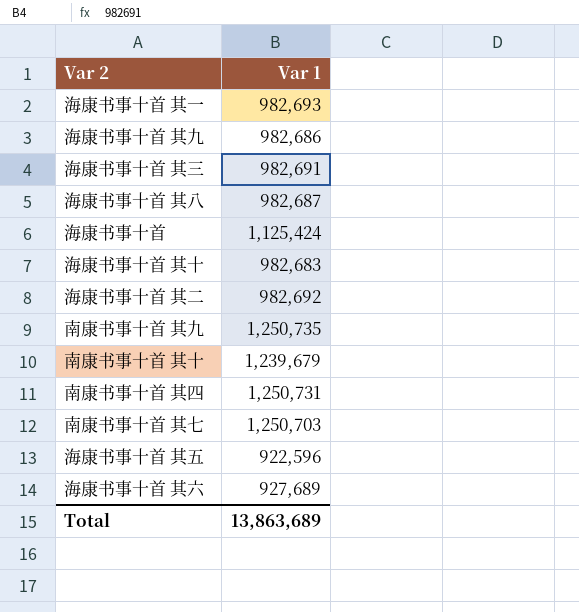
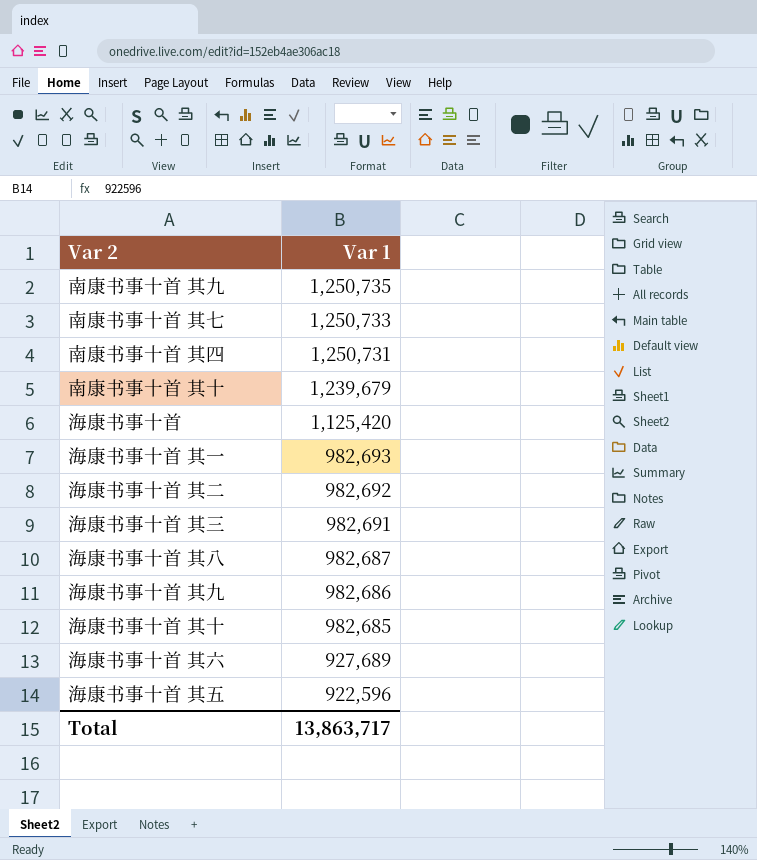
row order: none -> Var 1 descending
南康书事十首 其七 | Var 1: 1,250,703 -> 1,250,733
海康书事十首 | Var 1: 1,125,424 -> 1,125,420
海康书事十首 其十 | Var 1: 982,683 -> 982,685
Total | Var 1: 13,863,689 -> 13,863,717

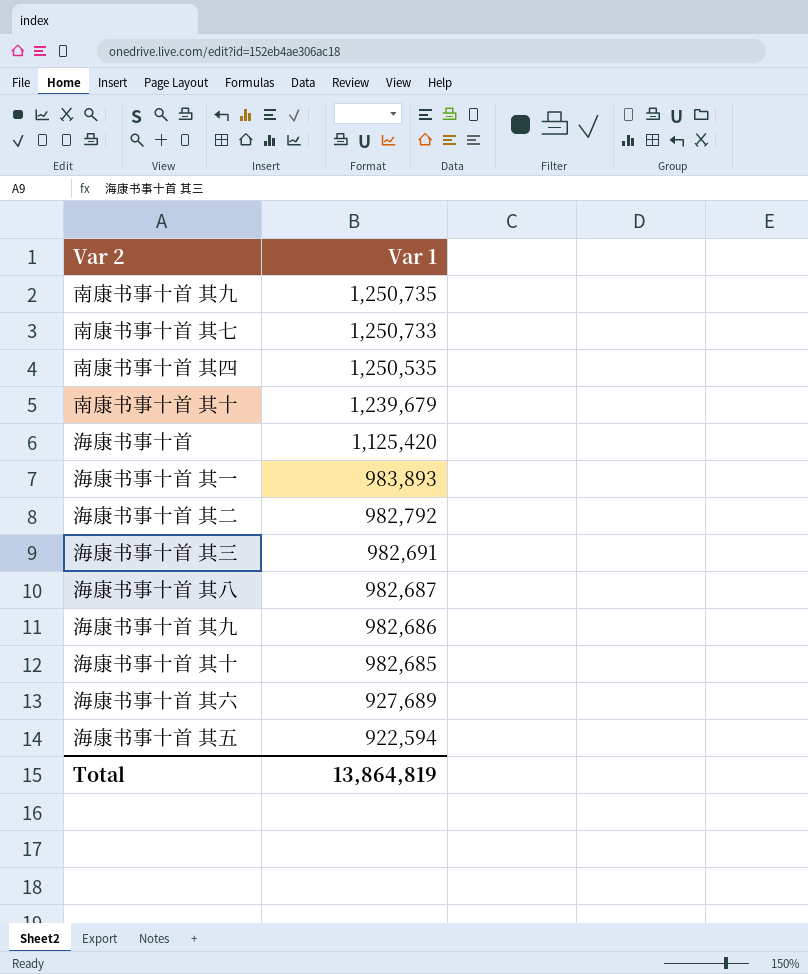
南康书事十首 其四 | Var 1: 1,250,731 -> 1,250,535
海康书事十首 其一 | Var 1: 982,693 -> 983,893
海康书事十首 其二 | Var 1: 982,692 -> 982,792
海康书事十首 其五 | Var 1: 922,596 -> 922,594
Total | Var 1: 13,863,717 -> 13,864,819

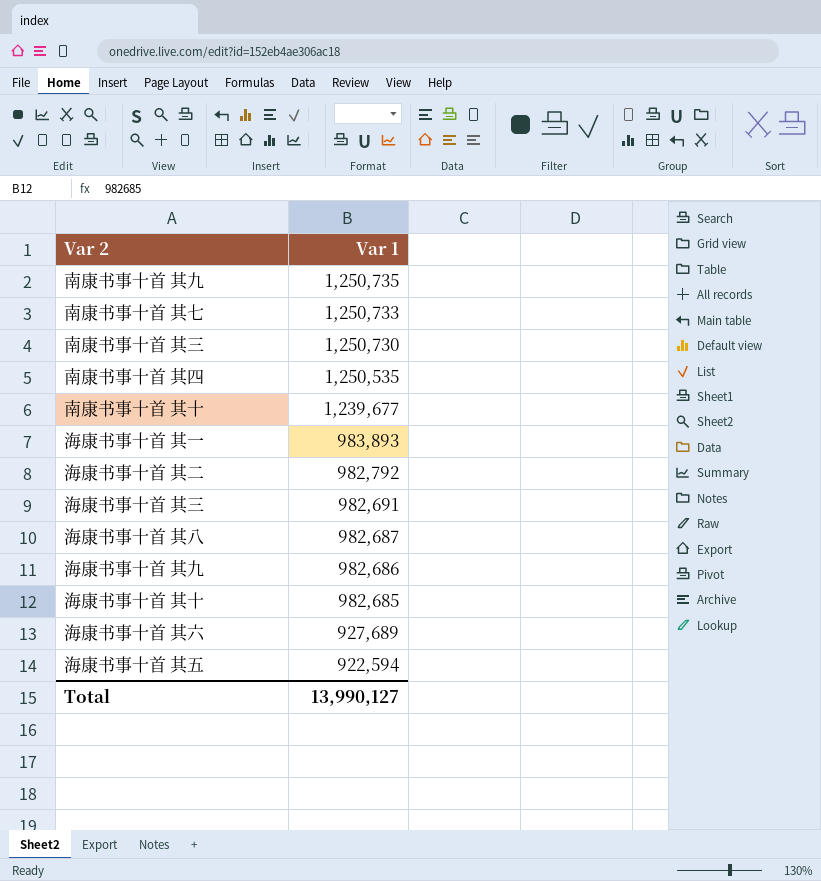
row 海康书事十首: 1,125,420 -> none
row 南康书事十首 其三: none -> 1,250,730
南康书事十首 其十 | Var 1: 1,239,679 -> 1,239,677
Total | Var 1: 13,864,819 -> 13,990,127

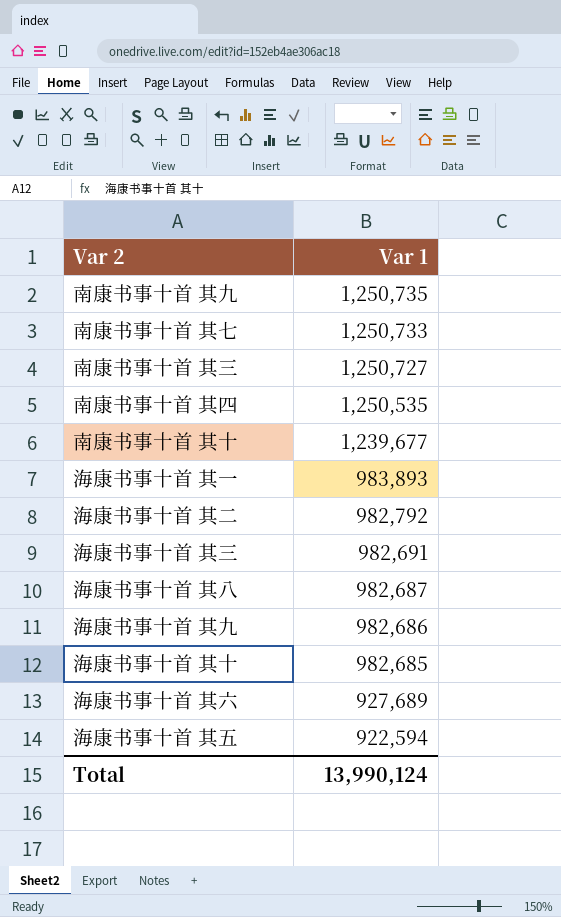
南康书事十首 其三 | Var 1: 1,250,730 -> 1,250,727
Total | Var 1: 13,990,127 -> 13,990,124

